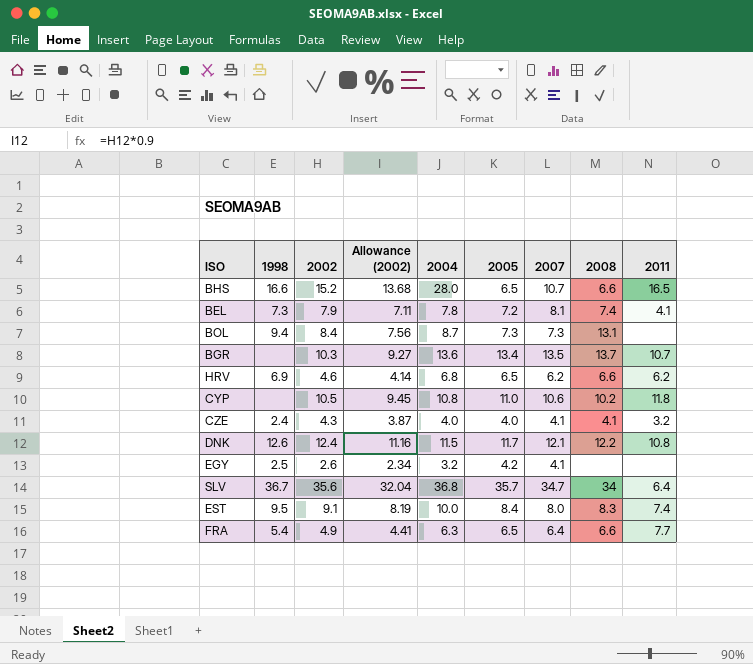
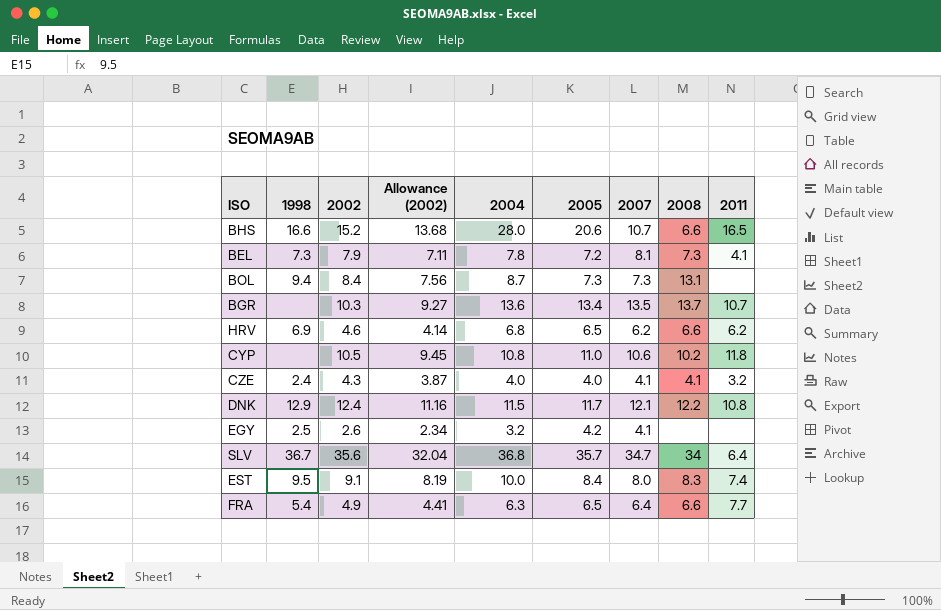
BHS | 2005: 6.5 -> 20.6
BEL | 2008: 7.4 -> 7.3
DNK | 1998: 12.6 -> 12.9

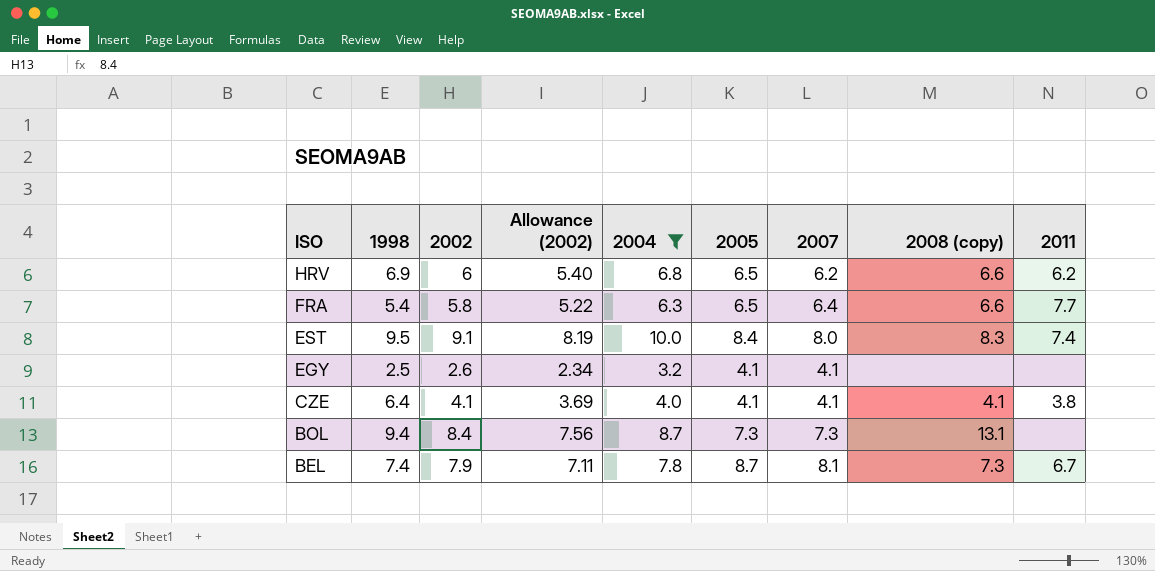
filter: none -> 2004 <= 10.0
row order: none -> ISO descending
column name: 2008 -> 2008 (copy)
HRV | 2002: 4.6 -> 6
HRV | Allowance (2002): 4.14 -> 5.40
FRA | 2002: 4.9 -> 5.8
FRA | Allowance (2002): 4.41 -> 5.22
EGY | 2005: 4.2 -> 4.1
CZE | 1998: 2.4 -> 6.4
CZE | 2002: 4.3 -> 4.1
CZE | Allowance (2002): 3.87 -> 3.69
CZE | 2005: 4.0 -> 4.1
CZE | 2011: 3.2 -> 3.8
BEL | 1998: 7.3 -> 7.4
BEL | 2005: 7.2 -> 8.7
BEL | 2011: 4.1 -> 6.7

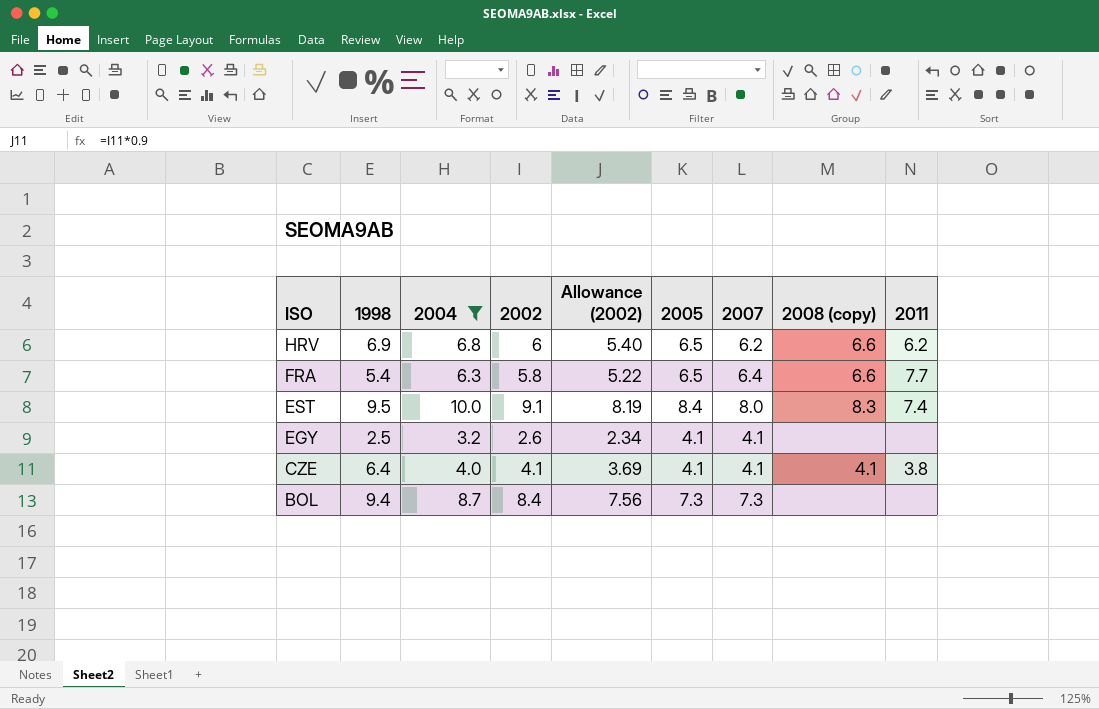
column 2004 | position: 5 -> 3
row BEL: 7.4 | 7.9 | 7.11 | 7.8 | 8.7 | 8.1 | 7.3 | 6.7 -> none
BOL | 2008 (copy): 13.1 -> none

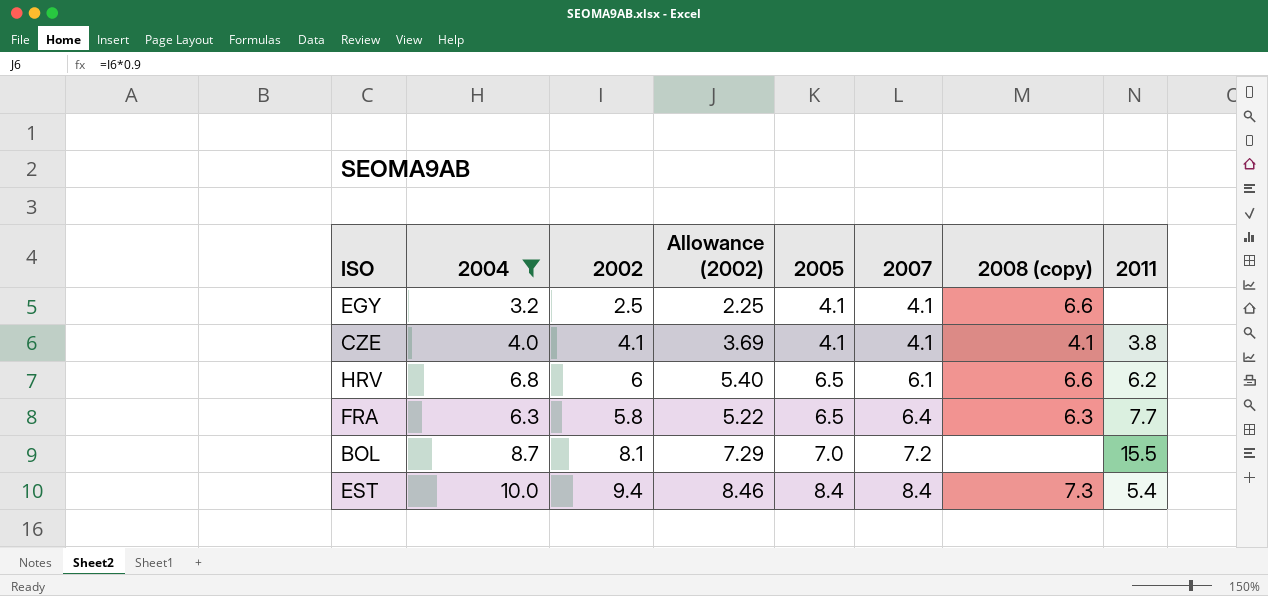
row order: ISO descending -> 2005 ascending
column 1998 | position: 2 -> none
EGY | 2002: 2.6 -> 2.5
EGY | Allowance (2002): 2.34 -> 2.25
EGY | 2008 (copy): none -> 6.6
HRV | 2007: 6.2 -> 6.1
FRA | 2008 (copy): 6.6 -> 6.3
BOL | 2002: 8.4 -> 8.1
BOL | Allowance (2002): 7.56 -> 7.29
BOL | 2005: 7.3 -> 7.0
BOL | 2007: 7.3 -> 7.2
BOL | 2011: none -> 15.5
EST | 2002: 9.1 -> 9.4
EST | Allowance (2002): 8.19 -> 8.46
EST | 2007: 8.0 -> 8.4
EST | 2008 (copy): 8.3 -> 7.3
EST | 2011: 7.4 -> 5.4

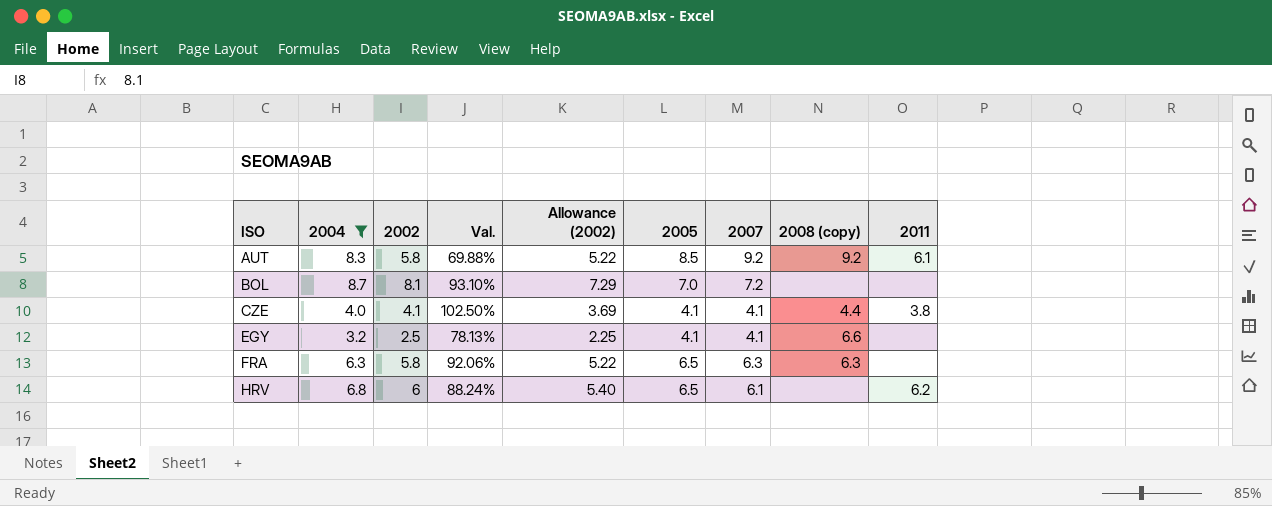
row order: 2005 ascending -> ISO ascending
column Val. | formula: none -> [2002] / [2004]
row EST: 10.0 | 9.4 | 8.46 | 8.4 | 8.4 | 7.3 | 5.4 -> none
row AUT: none -> 8.3 | 5.8 | 69.88% | 5.22 | 8.5 | 9.2 | 9.2 | 6.1
BOL | 2011: 15.5 -> none
CZE | 2008 (copy): 4.1 -> 4.4
FRA | 2007: 6.4 -> 6.3
FRA | 2011: 7.7 -> none
HRV | 2008 (copy): 6.6 -> none

